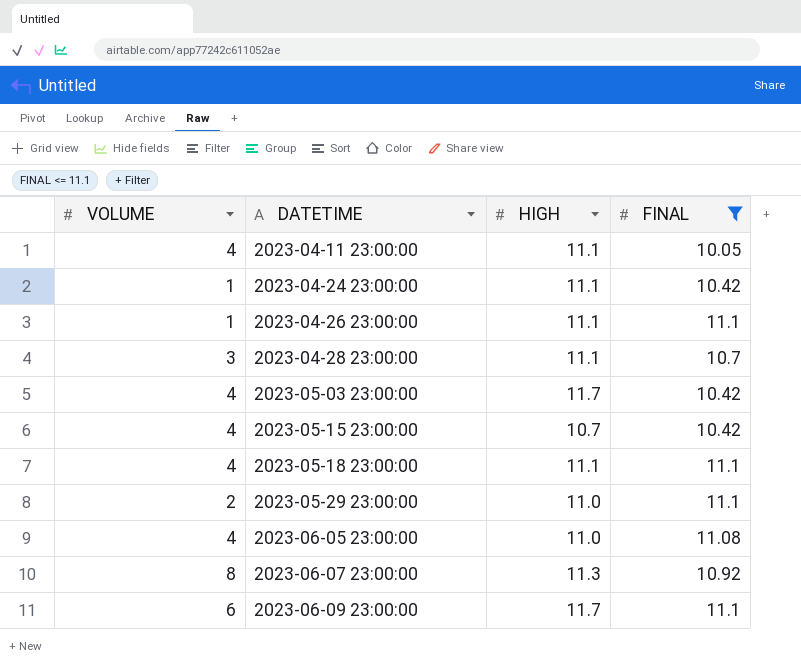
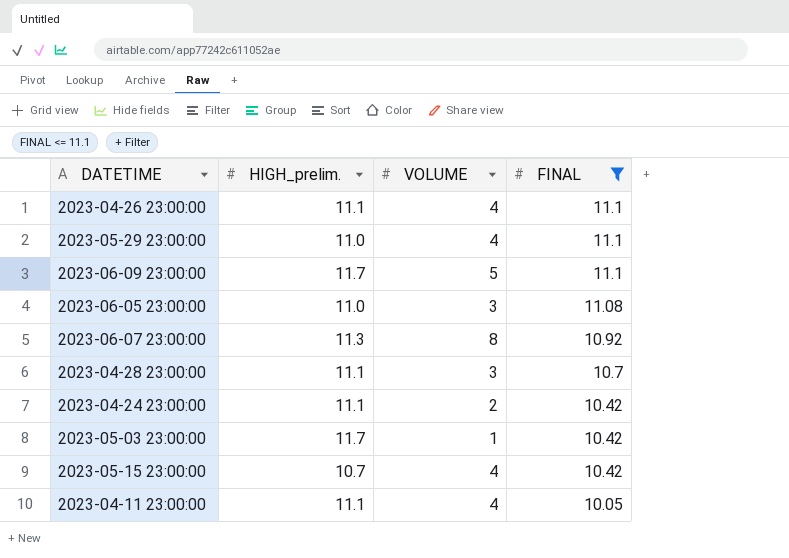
row order: DATETIME ascending -> FINAL descending
column name: HIGH -> HIGH_prelim.
column VOLUME | position: 1 -> 3
row 2023-05-18 23:00:00: 4 | 11.1 | 11.1 -> none
2023-04-26 23:00:00 | VOLUME: 1 -> 4
2023-05-29 23:00:00 | VOLUME: 2 -> 4
2023-06-09 23:00:00 | VOLUME: 6 -> 5
2023-06-05 23:00:00 | VOLUME: 4 -> 3
2023-04-24 23:00:00 | VOLUME: 1 -> 2
2023-05-03 23:00:00 | VOLUME: 4 -> 1

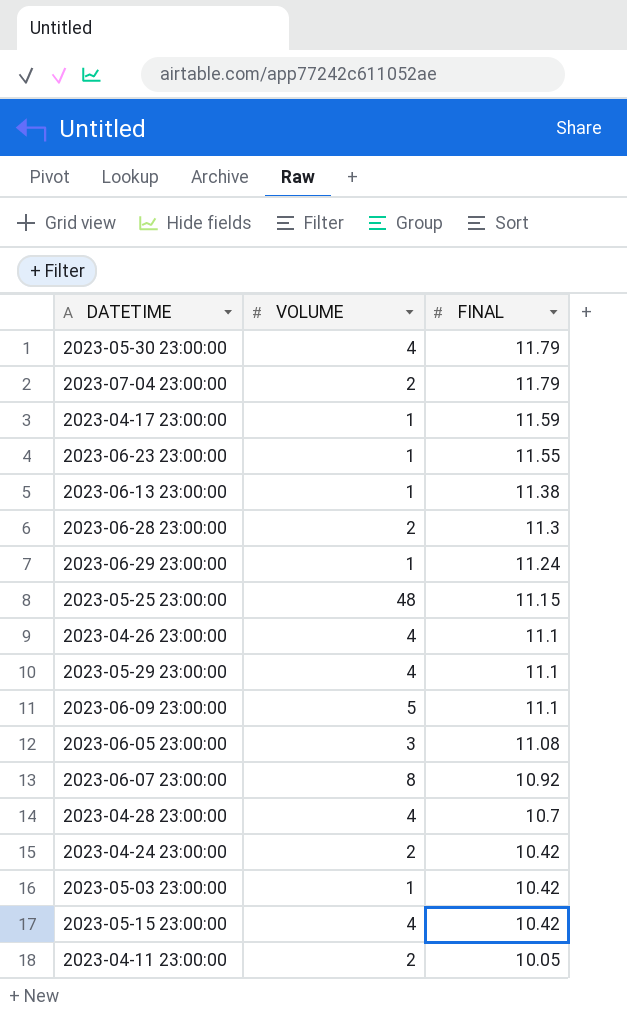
filter: FINAL <= 11.1 -> none
column HIGH_prelim. | position: 2 -> none
2023-04-28 23:00:00 | VOLUME: 3 -> 4
2023-04-11 23:00:00 | VOLUME: 4 -> 2

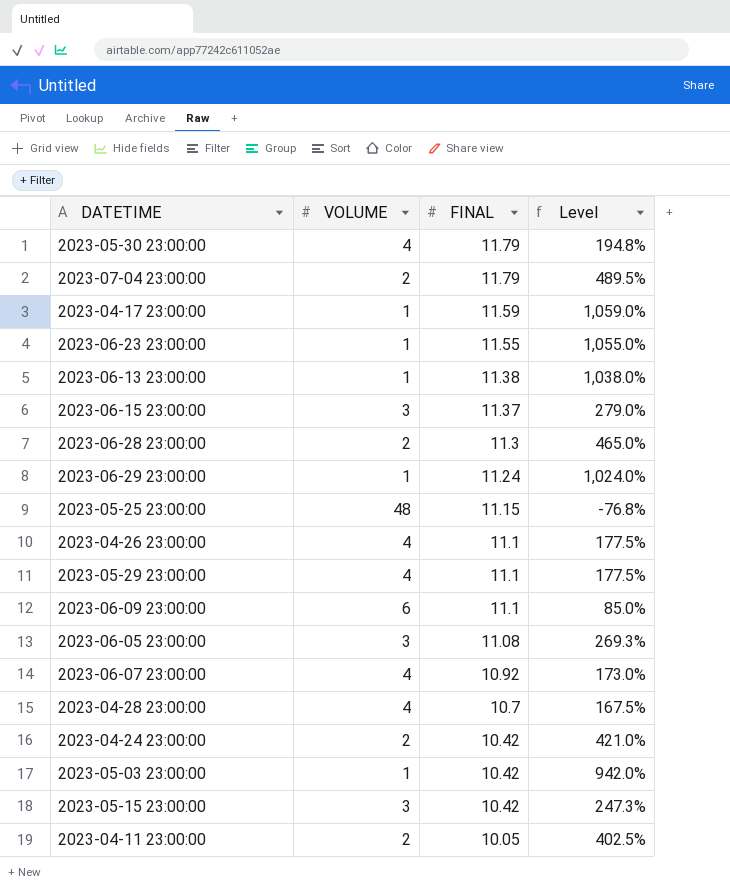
column Level | formula: none -> ([FINAL] - [VOLUME]) / [VOLUME]
row 2023-06-15 23:00:00: none -> 3 | 11.37 | 279.0%
2023-06-09 23:00:00 | VOLUME: 5 -> 6
2023-06-07 23:00:00 | VOLUME: 8 -> 4
2023-05-15 23:00:00 | VOLUME: 4 -> 3

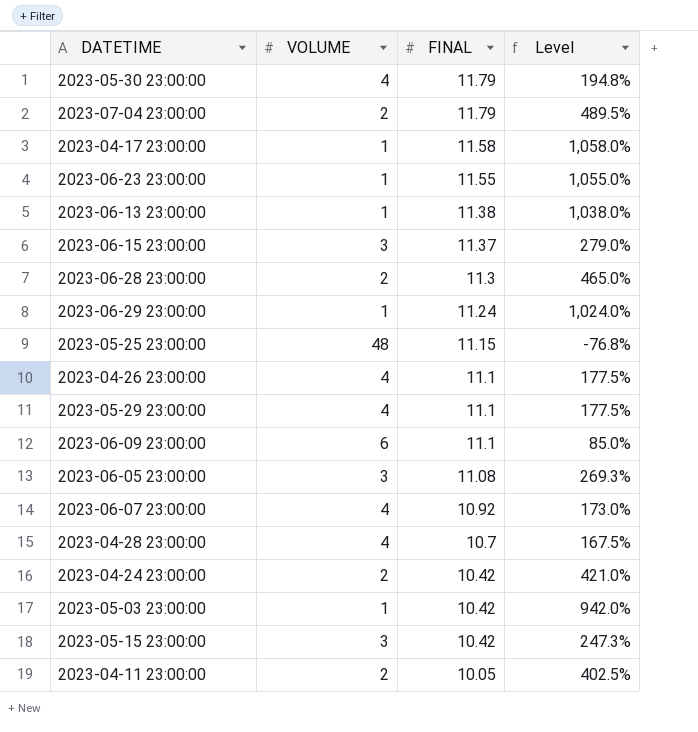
2023-04-17 23:00:00 | FINAL: 11.59 -> 11.58
2023-04-17 23:00:00 | Level: 1,059.0% -> 1,058.0%

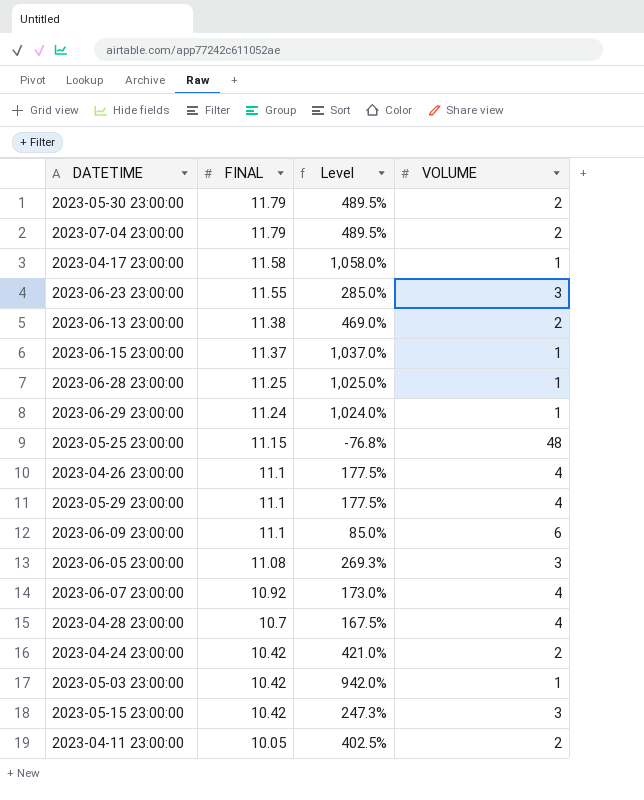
column VOLUME | position: 2 -> 4
2023-05-30 23:00:00 | Level: 194.8% -> 489.5%
2023-05-30 23:00:00 | VOLUME: 4 -> 2
2023-06-23 23:00:00 | Level: 1,055.0% -> 285.0%
2023-06-23 23:00:00 | VOLUME: 1 -> 3
2023-06-13 23:00:00 | Level: 1,038.0% -> 469.0%
2023-06-13 23:00:00 | VOLUME: 1 -> 2
2023-06-15 23:00:00 | Level: 279.0% -> 1,037.0%
2023-06-15 23:00:00 | VOLUME: 3 -> 1
2023-06-28 23:00:00 | FINAL: 11.3 -> 11.25
2023-06-28 23:00:00 | Level: 465.0% -> 1,025.0%
2023-06-28 23:00:00 | VOLUME: 2 -> 1

